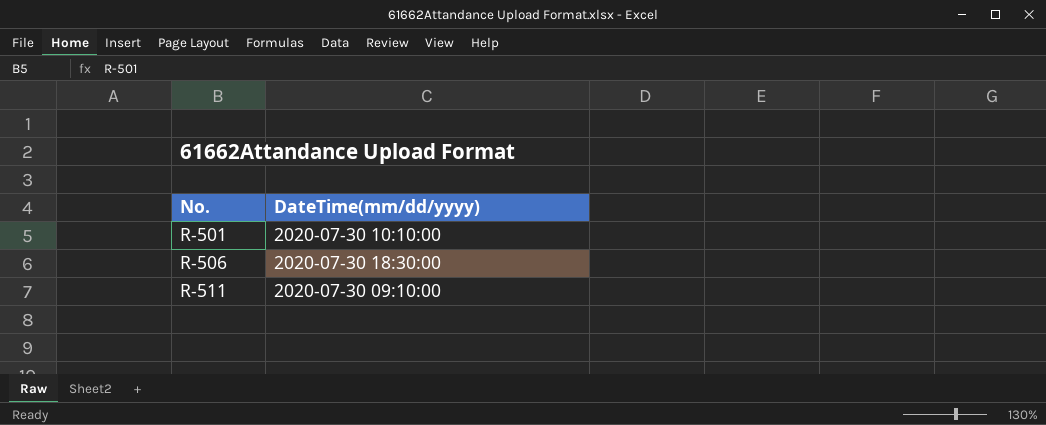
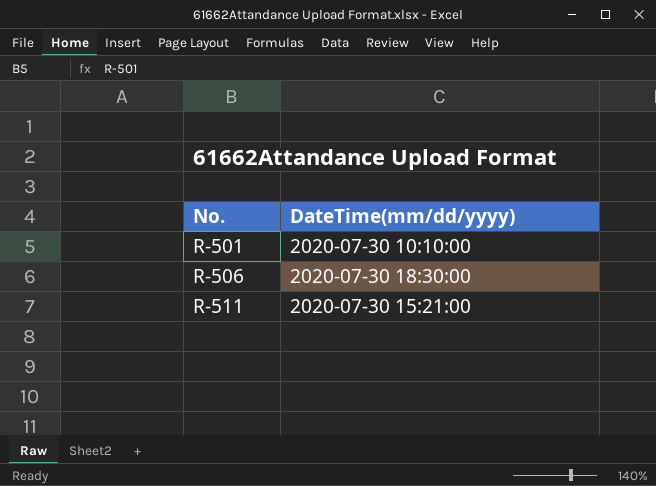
R-511 | DateTime(mm/dd/yyyy): 2020-07-30 09:10:00 -> 2020-07-30 15:21:00

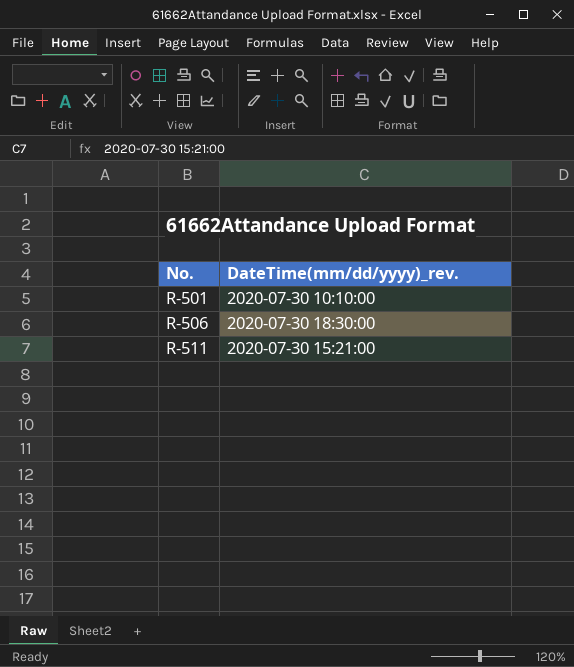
column name: DateTime(mm/dd/yyyy) -> DateTime(mm/dd/yyyy)_rev.

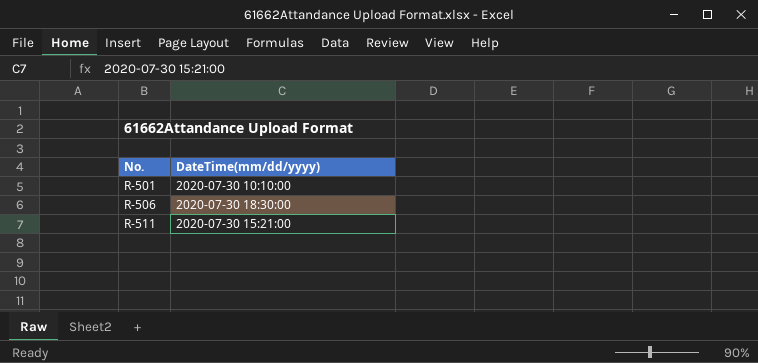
column name: DateTime(mm/dd/yyyy)_rev. -> DateTime(mm/dd/yyyy)

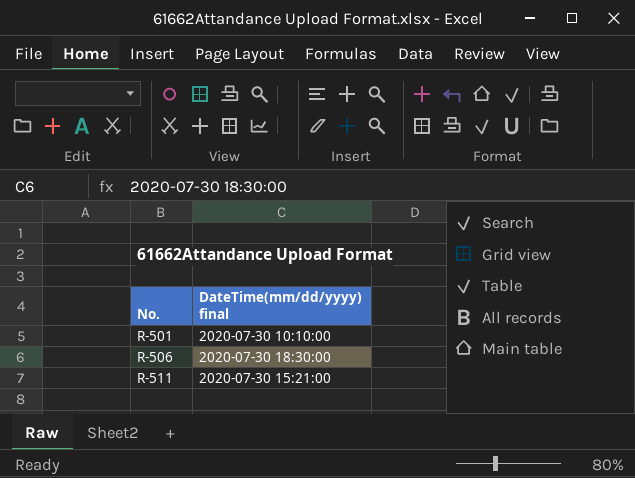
column name: DateTime(mm/dd/yyyy) -> DateTime(mm/dd/yyyy) final

